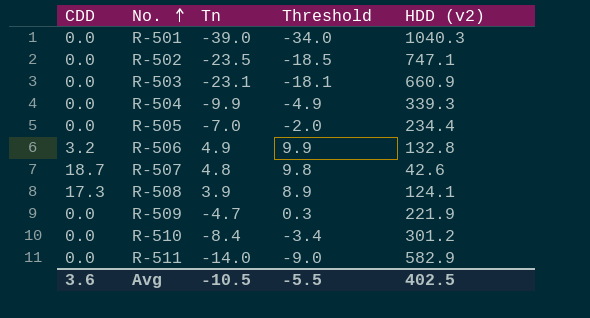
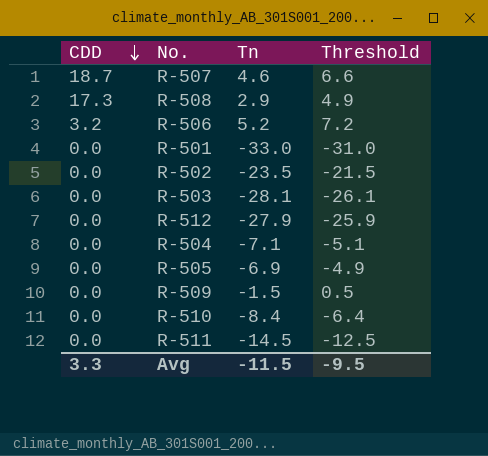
row order: No. ascending -> CDD descending
column HDD (v2) | position: 5 -> none
column Threshold | formula: [Tn] + 5 -> [Tn] + 2
R-507 | Tn: 4.8 -> 4.6
R-508 | Tn: 3.9 -> 2.9
R-506 | Tn: 4.9 -> 5.2
R-501 | Tn: -39.0 -> -33.0
R-503 | Tn: -23.1 -> -28.1
row R-512: none -> 0.0 | -27.9 | -25.9
R-504 | Tn: -9.9 -> -7.1
R-505 | Tn: -7.0 -> -6.9
R-509 | Tn: -4.7 -> -1.5
R-511 | Tn: -14.0 -> -14.5
Avg | CDD: 3.6 -> 3.3
Avg | Tn: -10.5 -> -11.5
Avg | Threshold: -5.5 -> -9.5

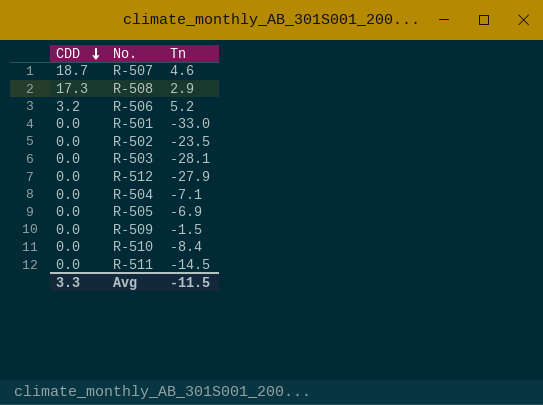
column Threshold | formula: [Tn] + 2 -> none

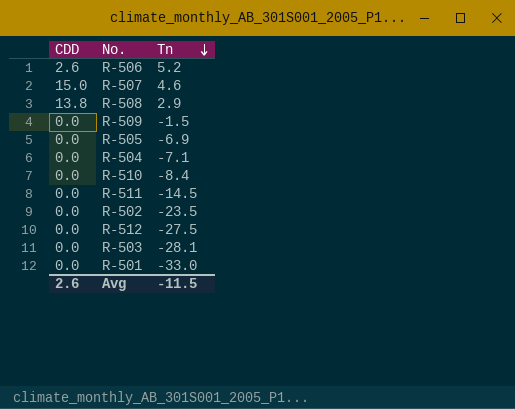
row order: CDD descending -> Tn descending
R-506 | CDD: 3.2 -> 2.6
R-507 | CDD: 18.7 -> 15.0
R-508 | CDD: 17.3 -> 13.8
R-512 | Tn: -27.9 -> -27.5
Avg | CDD: 3.3 -> 2.6

